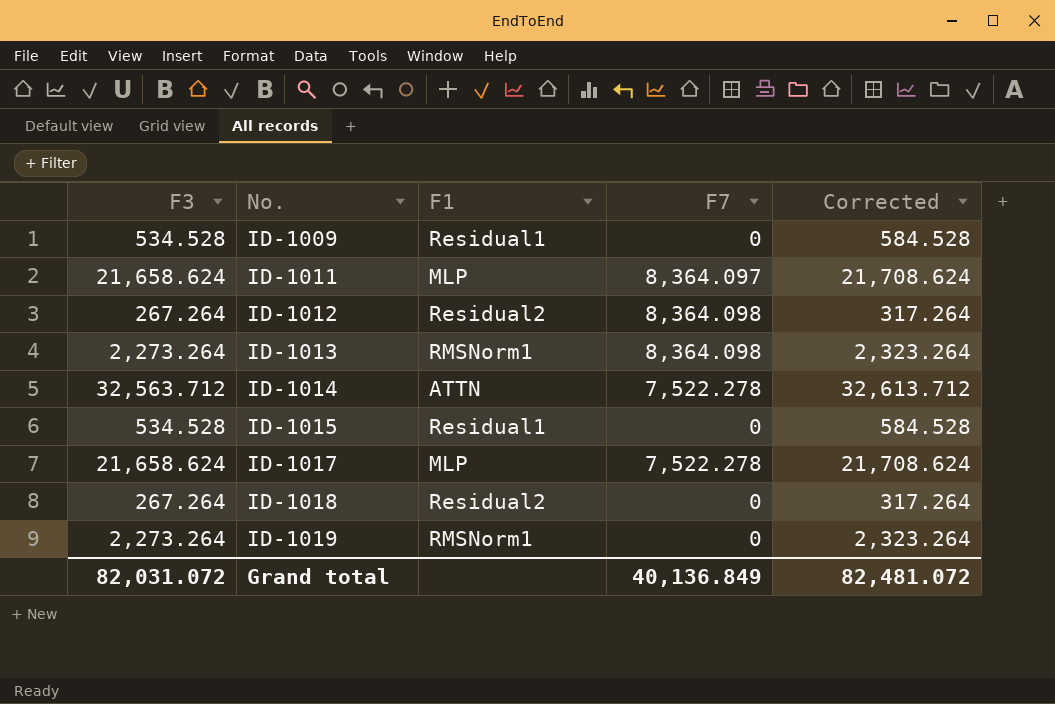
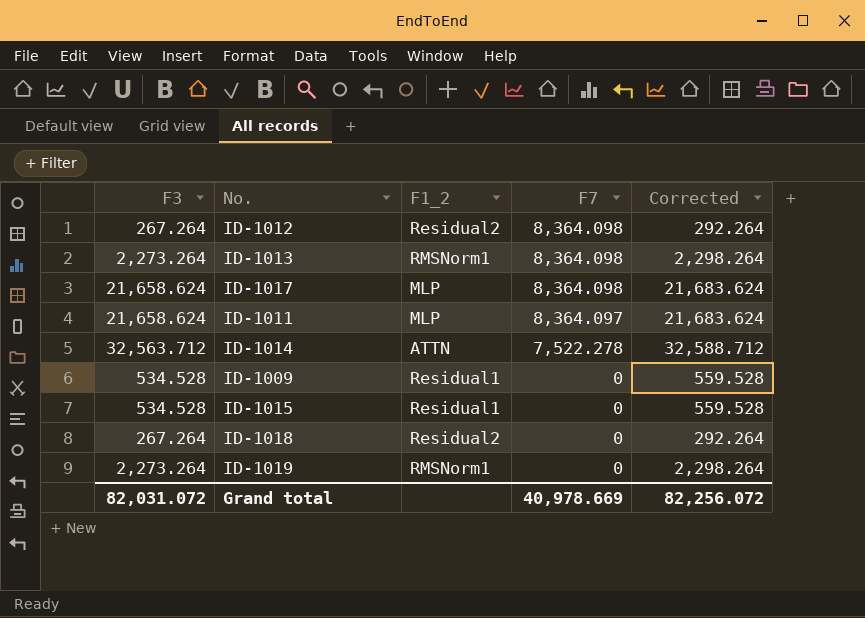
row order: No. ascending -> F7 descending
column name: F1 -> F1_2
column Corrected | formula: [F3] + 50 -> [F3] + 25
ID-1017 | F7: 7,522.278 -> 8,364.098
Grand total | F7: 40,136.849 -> 40,978.669
Grand total | Corrected: 82,481.072 -> 82,256.072

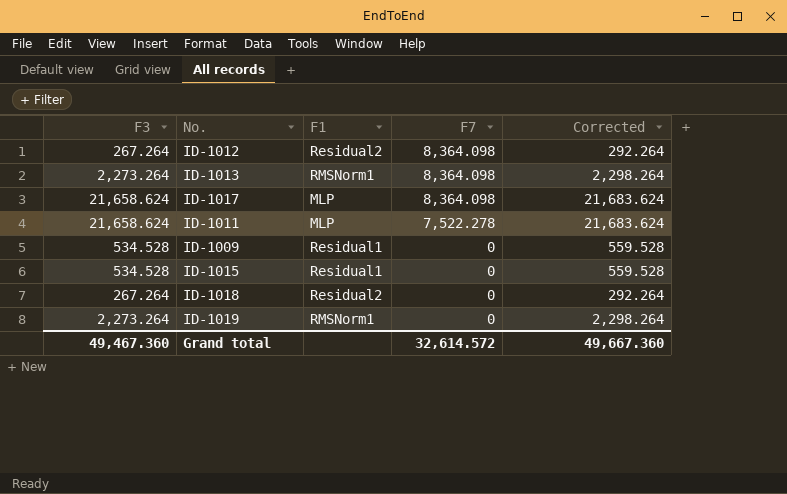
column name: F1_2 -> F1
row ID-1014: 32,563.712 | ATTN | 7,522.278 | 32,588.712 -> none
ID-1011 | F7: 8,364.097 -> 7,522.278
Grand total | F3: 82,031.072 -> 49,467.360
Grand total | F7: 40,978.669 -> 32,614.572
Grand total | Corrected: 82,256.072 -> 49,667.360

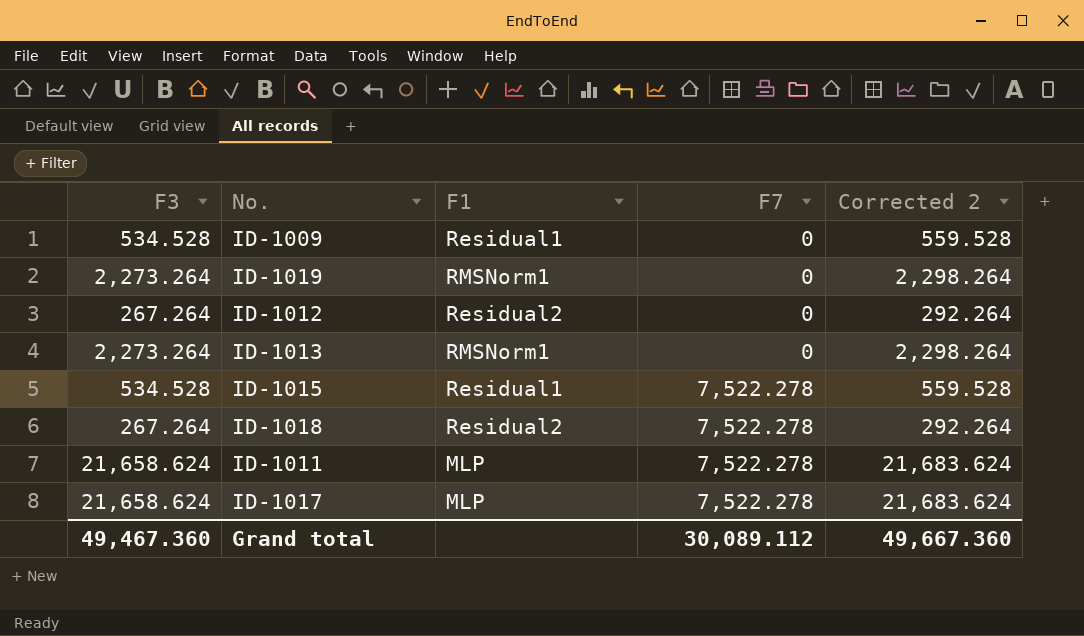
row order: F7 descending -> F7 ascending
column name: Corrected -> Corrected 2
ID-1012 | F7: 8,364.098 -> 0
ID-1013 | F7: 8,364.098 -> 0
ID-1015 | F7: 0 -> 7,522.278
ID-1018 | F7: 0 -> 7,522.278
ID-1017 | F7: 8,364.098 -> 7,522.278
Grand total | F7: 32,614.572 -> 30,089.112

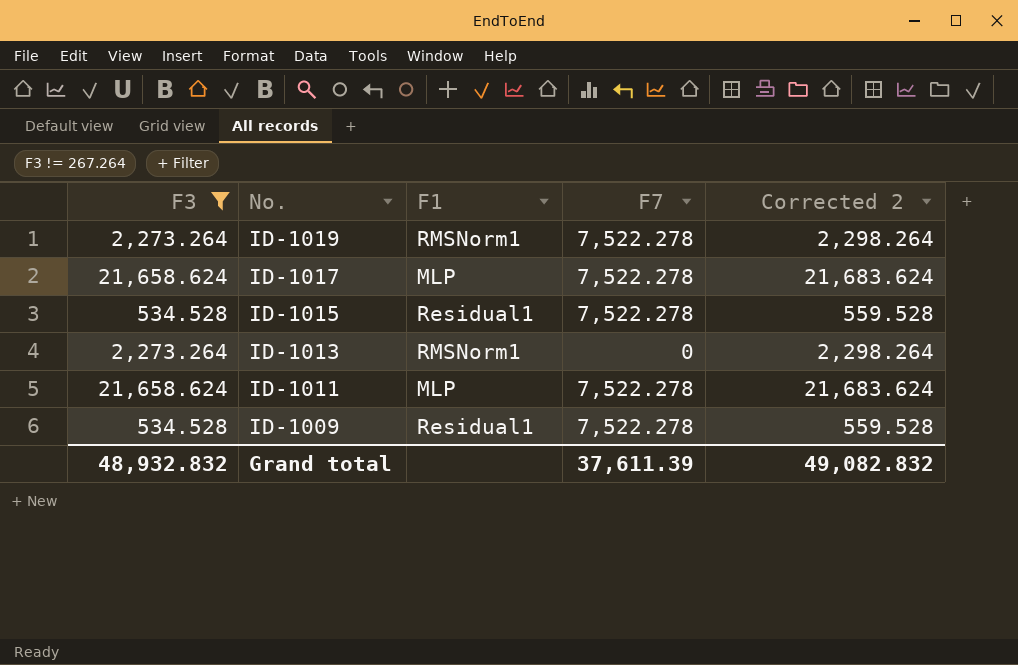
filter: none -> F3 != 267.264
row order: F7 ascending -> No. descending
ID-1019 | F7: 0 -> 7,522.278
ID-1009 | F7: 0 -> 7,522.278
Grand total | F3: 49,467.360 -> 48,932.832
Grand total | F7: 30,089.112 -> 37,611.39
Grand total | Corrected 2: 49,667.360 -> 49,082.832

